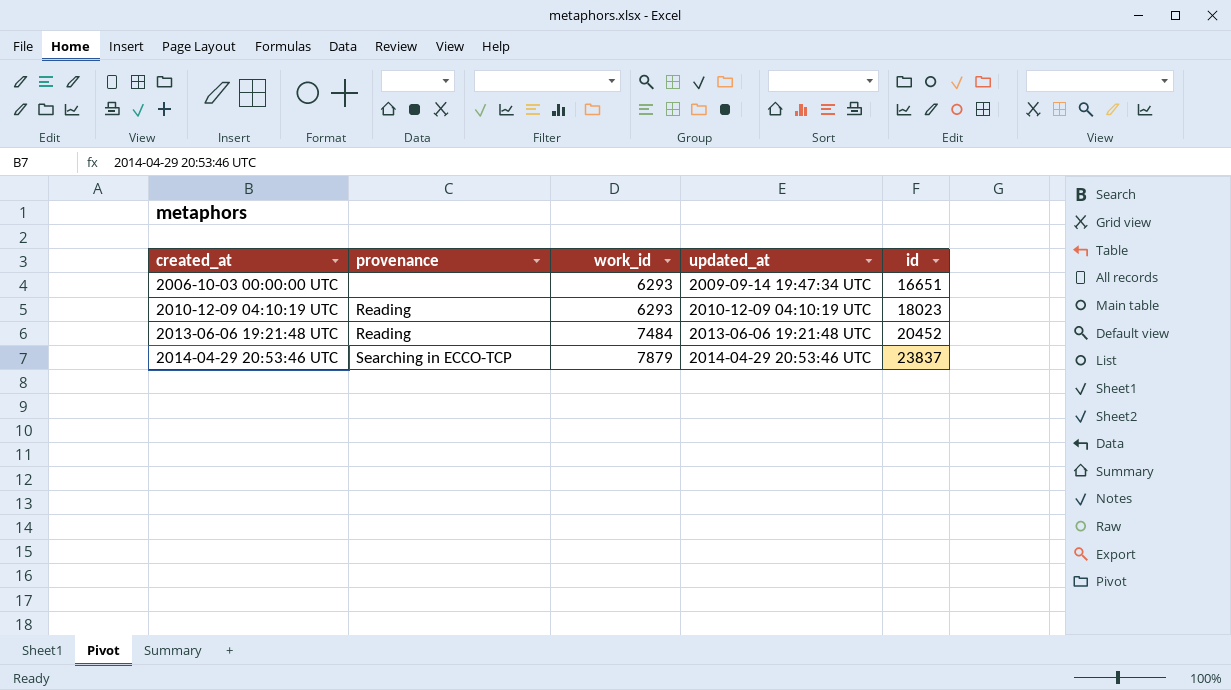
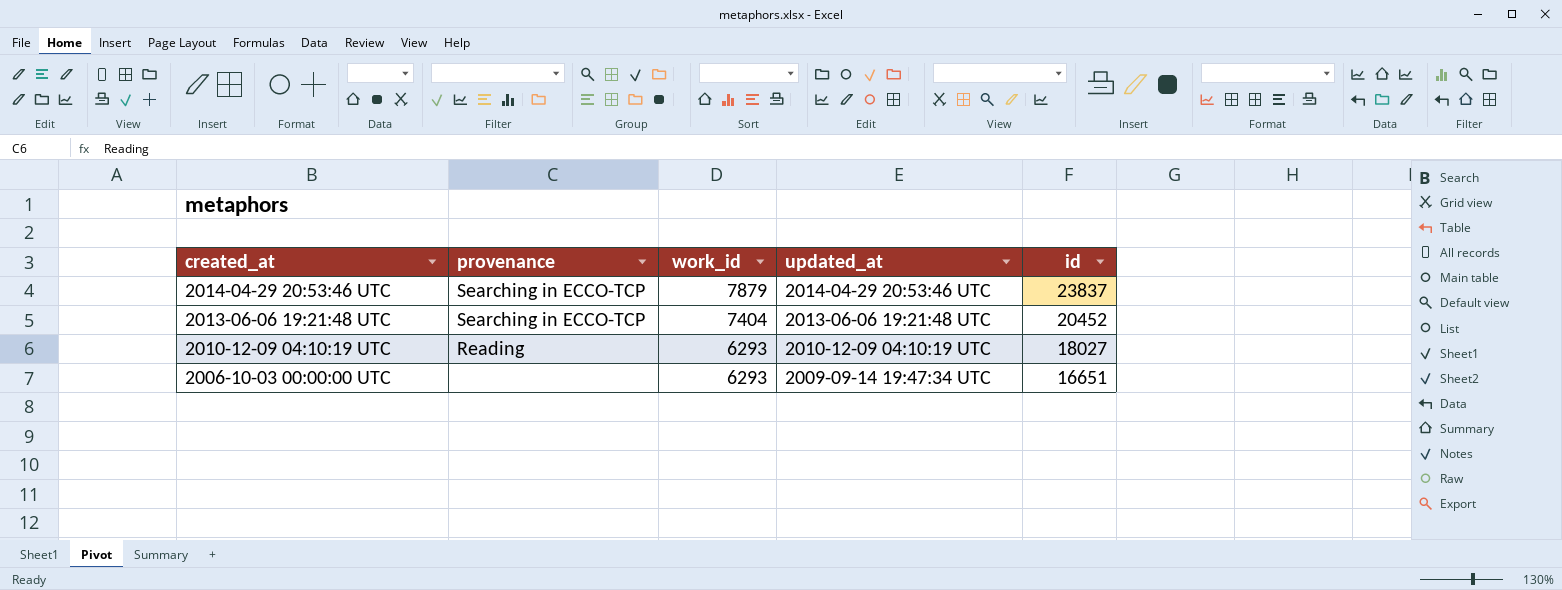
row order: created_at ascending -> created_at descending
2013-06-06 19:21:48 UTC | provenance: Reading -> Searching in ECCO-TCP
2013-06-06 19:21:48 UTC | work_id: 7484 -> 7404
2010-12-09 04:10:19 UTC | id: 18023 -> 18027

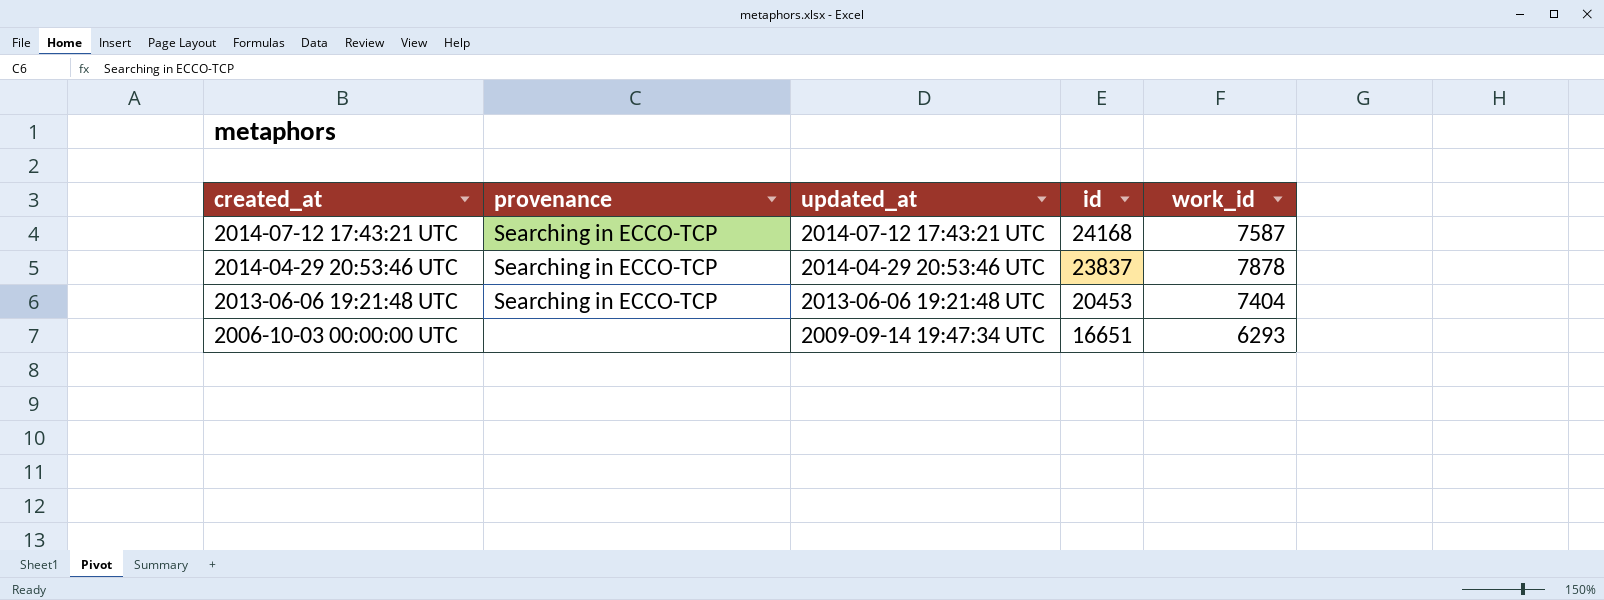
column work_id | position: 3 -> 5
row 2010-12-09 04:10:19 UTC: Reading | 6293 | 2010-12-09 04:10:19 UTC | 18027 -> none
row 2014-07-12 17:43:21 UTC: none -> Searching in ECCO-TCP | 2014-07-12 17:43:21 UTC | 24168 | 7587
2014-04-29 20:53:46 UTC | work_id: 7879 -> 7878
2013-06-06 19:21:48 UTC | id: 20452 -> 20453

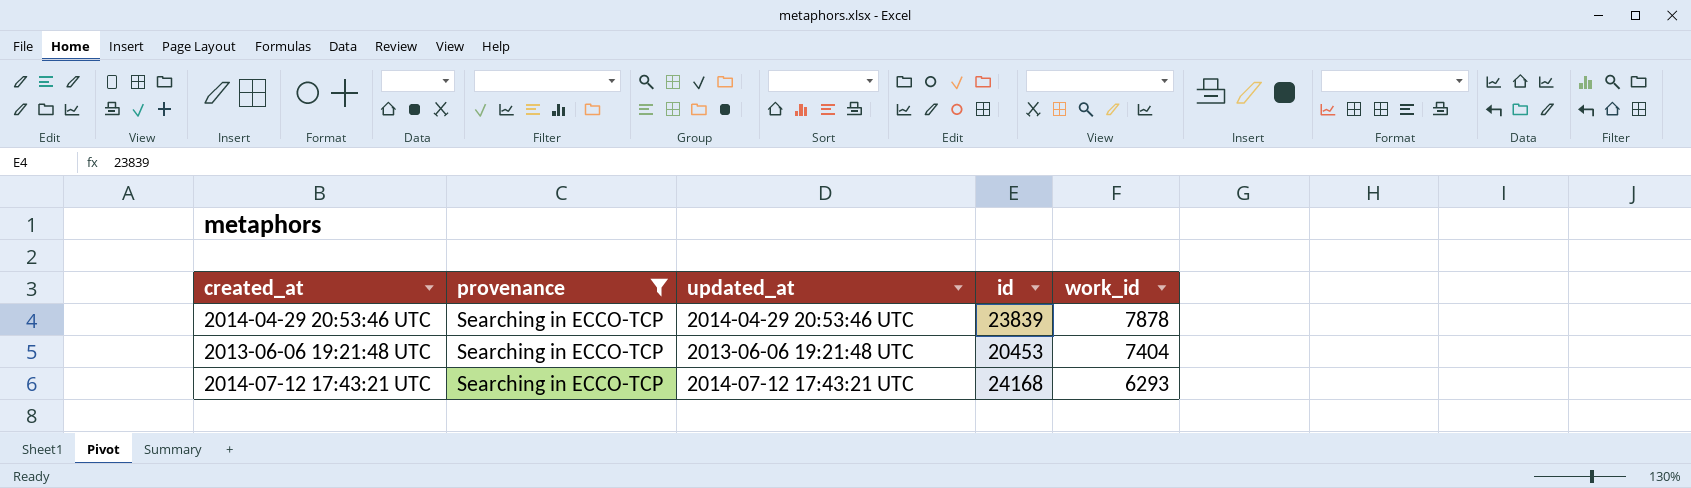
filter: none -> provenance = Searching in ECCO-TCP
row order: created_at descending -> work_id descending
2014-04-29 20:53:46 UTC | id: 23837 -> 23839
2014-07-12 17:43:21 UTC | work_id: 7587 -> 6293

